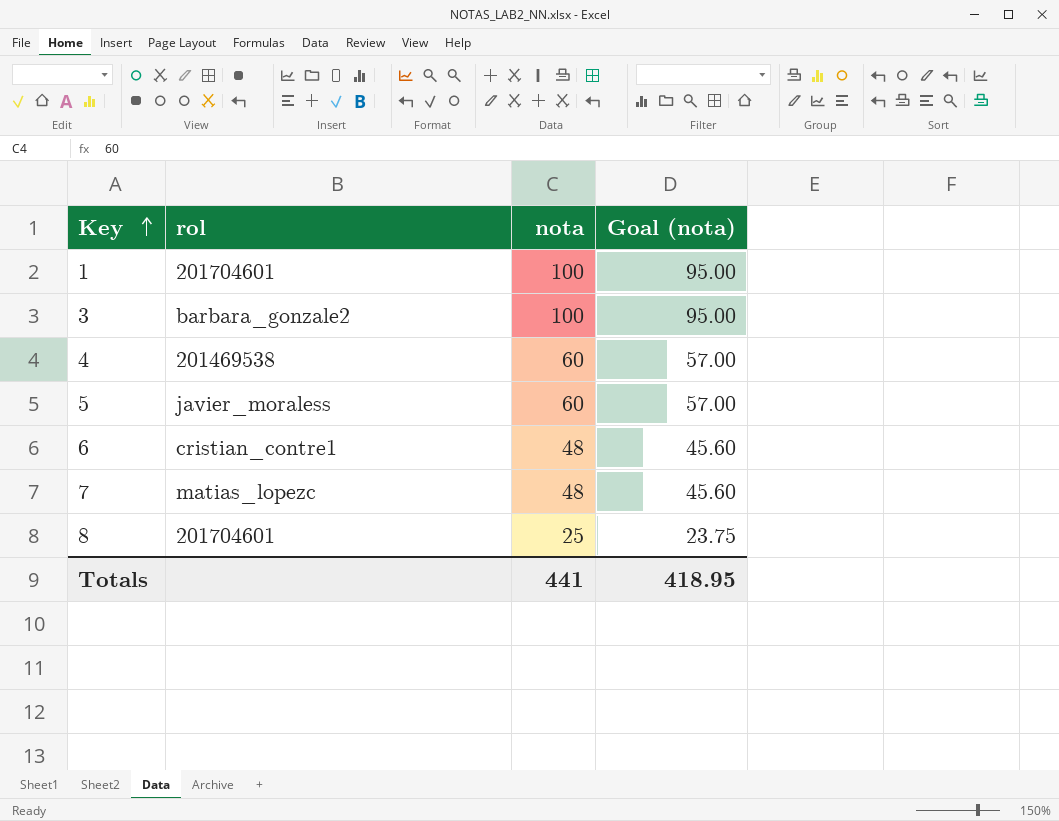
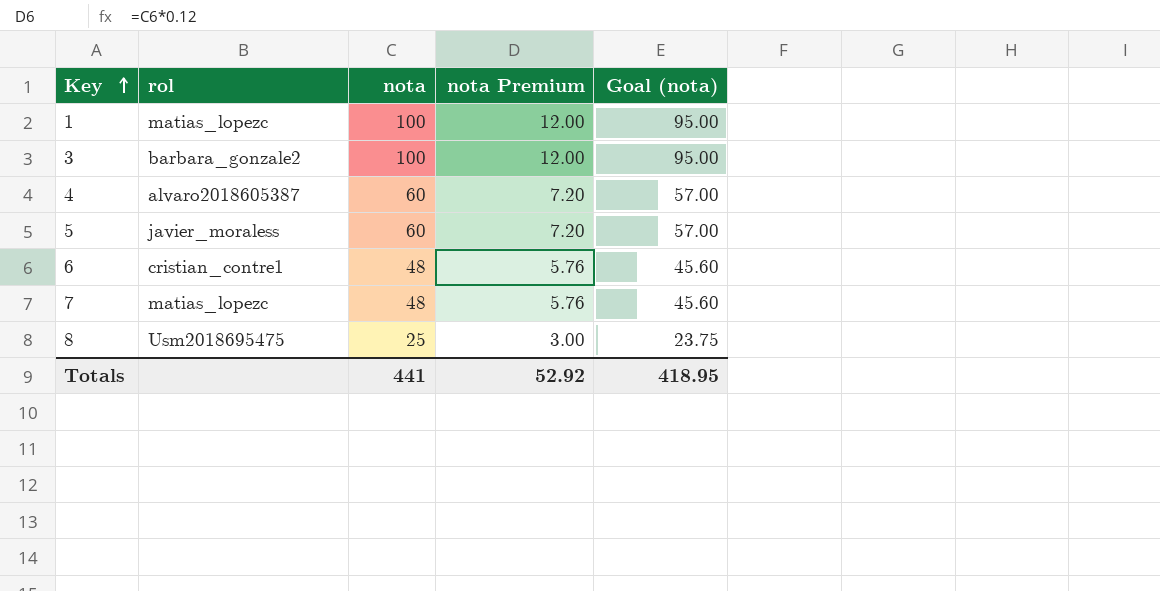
column nota Premium | formula: none -> [nota] * 0.12
1 | rol: 201704601 -> matias_lopezc
4 | rol: 201469538 -> alvaro2018605387
8 | rol: 201704601 -> Usm2018695475

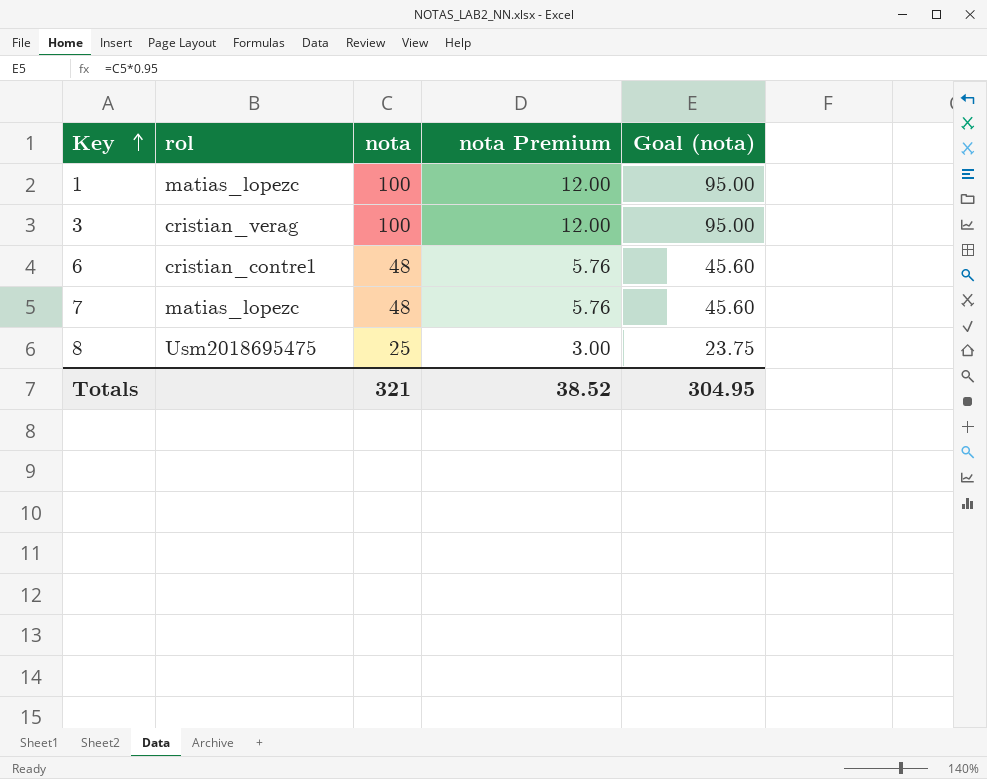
row 4: alvaro2018605387 | 60 | 7.20 | 57.00 -> none
row 5: javier_moraless | 60 | 7.20 | 57.00 -> none
3 | rol: barbara_gonzale2 -> cristian_verag
Totals | nota: 441 -> 321
Totals | nota Premium: 52.92 -> 38.52
Totals | Goal (nota): 418.95 -> 304.95

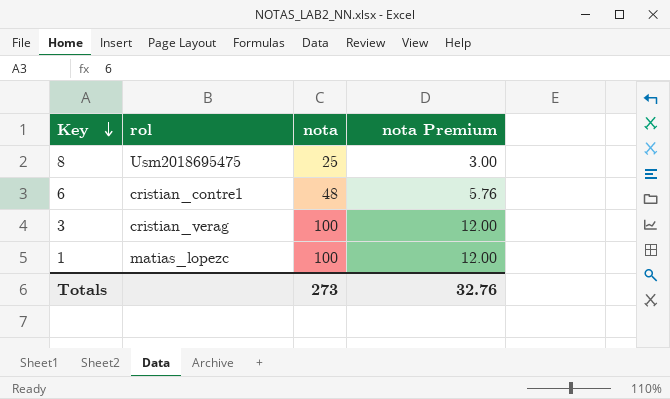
row order: Key ascending -> Key descending
column Goal (nota) | formula: [nota] * 0.95 -> none
row 7: matias_lopezc | 48 | 5.76 | 45.60 -> none
Totals | nota: 321 -> 273
Totals | nota Premium: 38.52 -> 32.76

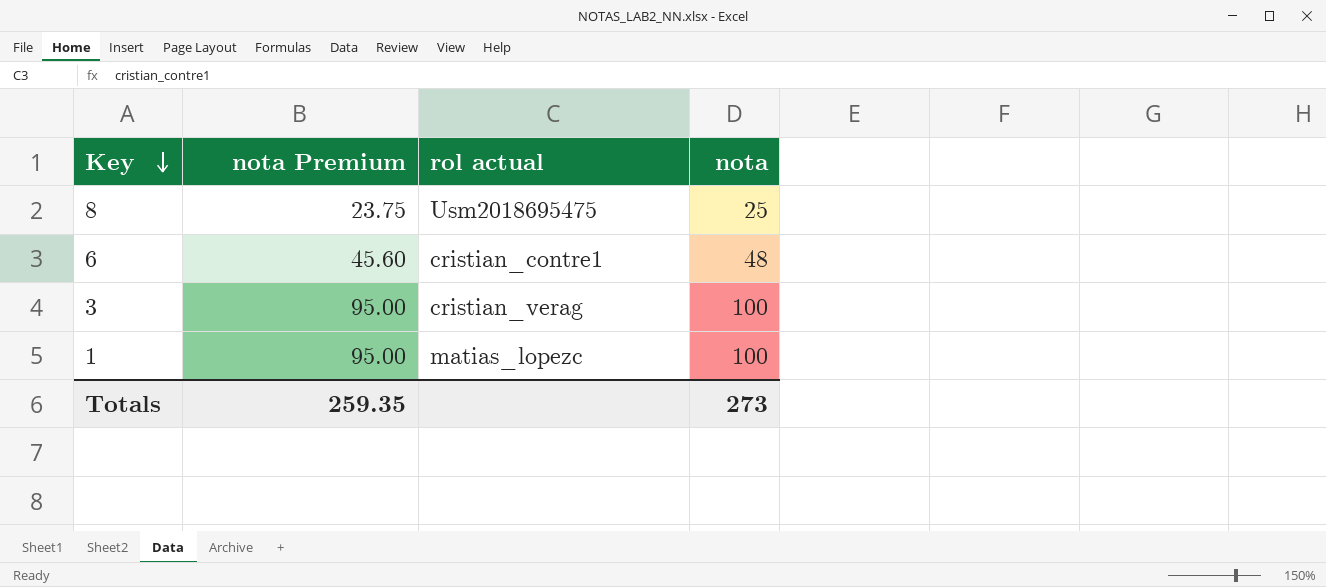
column nota Premium | formula: [nota] * 0.12 -> [nota] * 0.95
column nota Premium | position: 4 -> 2
column name: rol -> rol actual
Totals | nota Premium: 32.76 -> 259.35

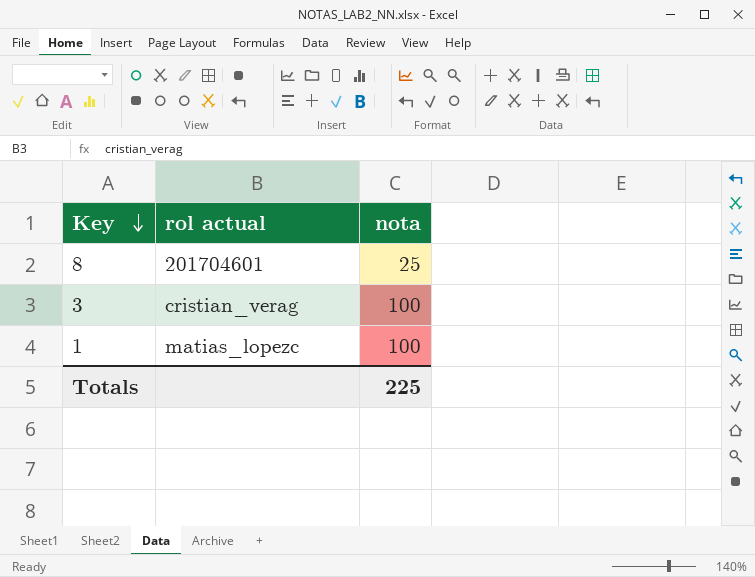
column nota Premium | formula: [nota] * 0.95 -> none
row 6: 45.60 | cristian_contre1 | 48 -> none
8 | rol actual: Usm2018695475 -> 201704601
Totals | nota: 273 -> 225

